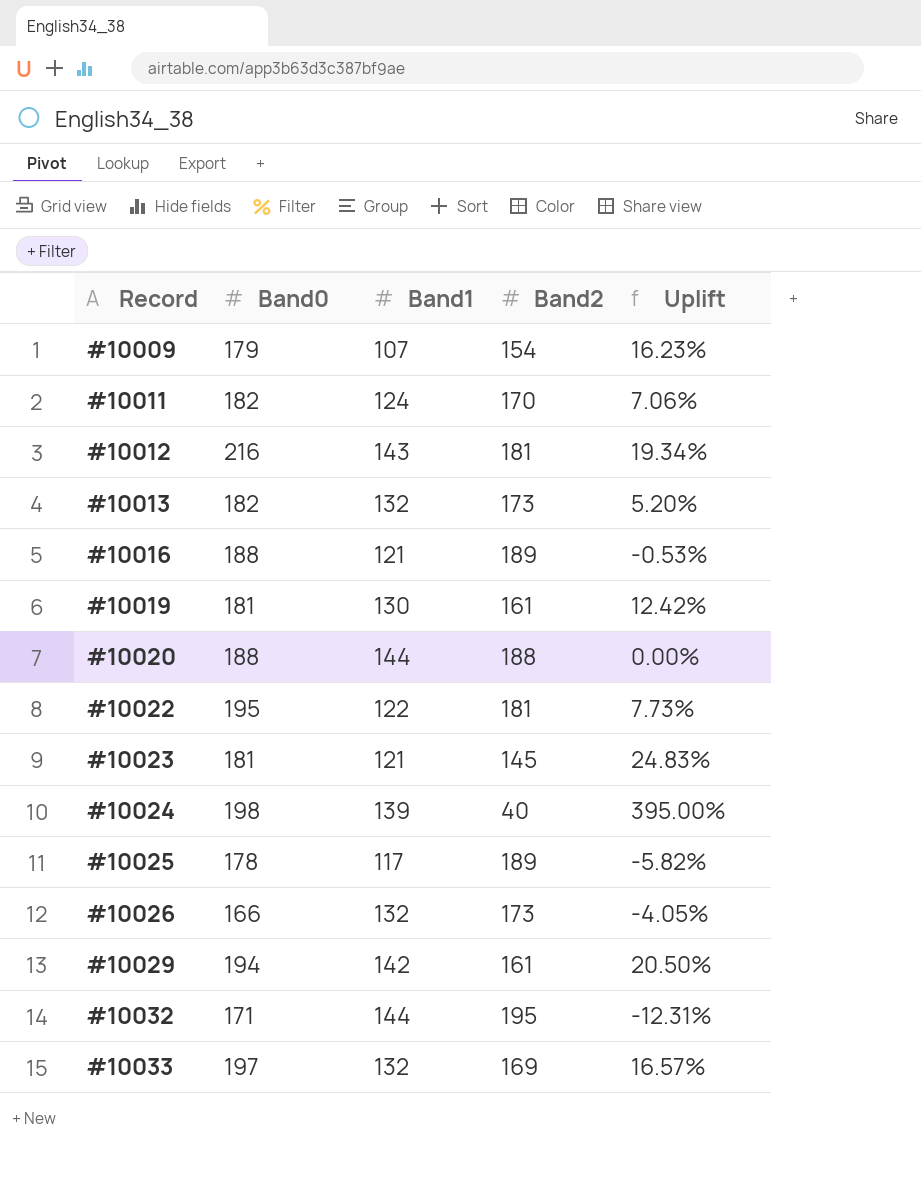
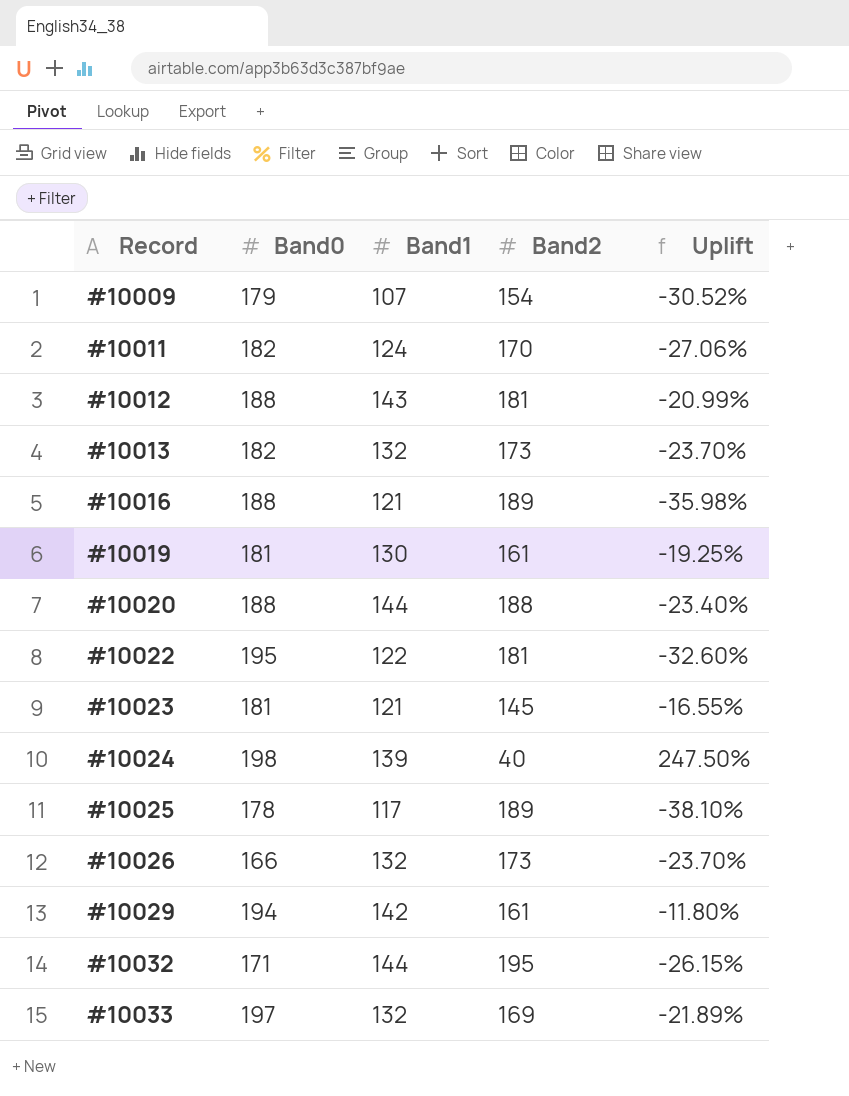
column Uplift | formula: ([Band0] - [Band2]) / [Band2] -> ([Band1] - [Band2]) / [Band2]
#10012 | Band0: 216 -> 188

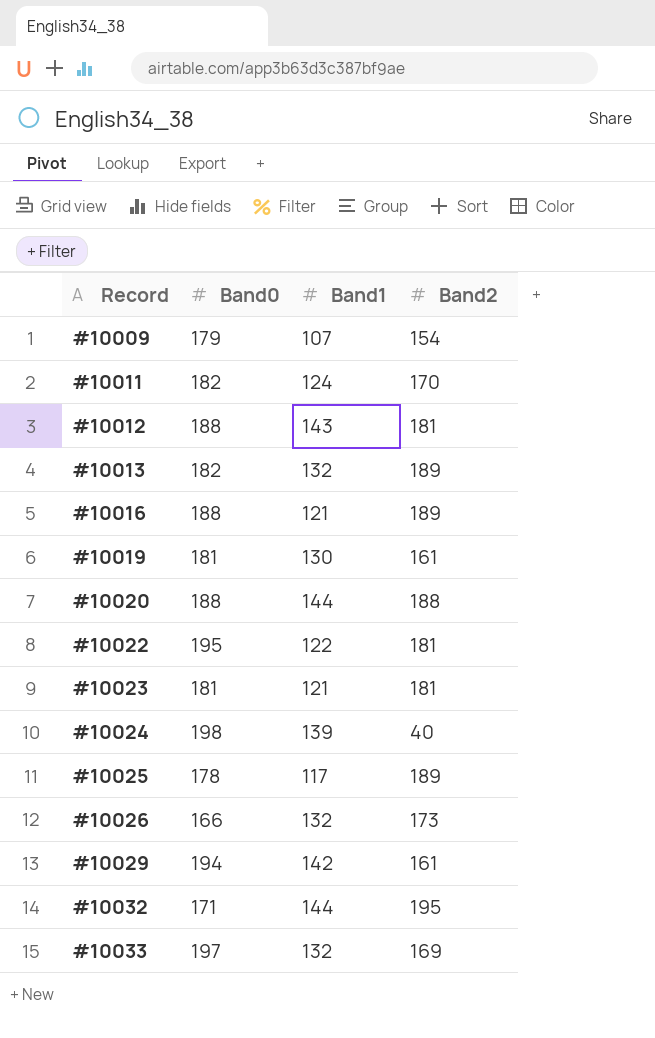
column Uplift | formula: ([Band1] - [Band2]) / [Band2] -> none
#10013 | Band2: 173 -> 189
#10023 | Band2: 145 -> 181

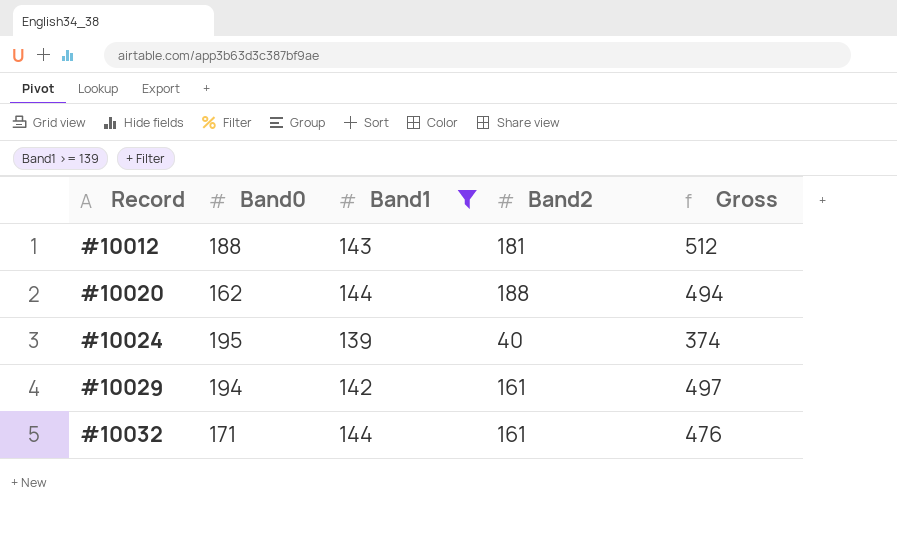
filter: none -> Band1 >= 139
column Gross | formula: none -> [Band0] + [Band1] + [Band2]
#10020 | Band0: 188 -> 162
#10024 | Band0: 198 -> 195
#10032 | Band2: 195 -> 161

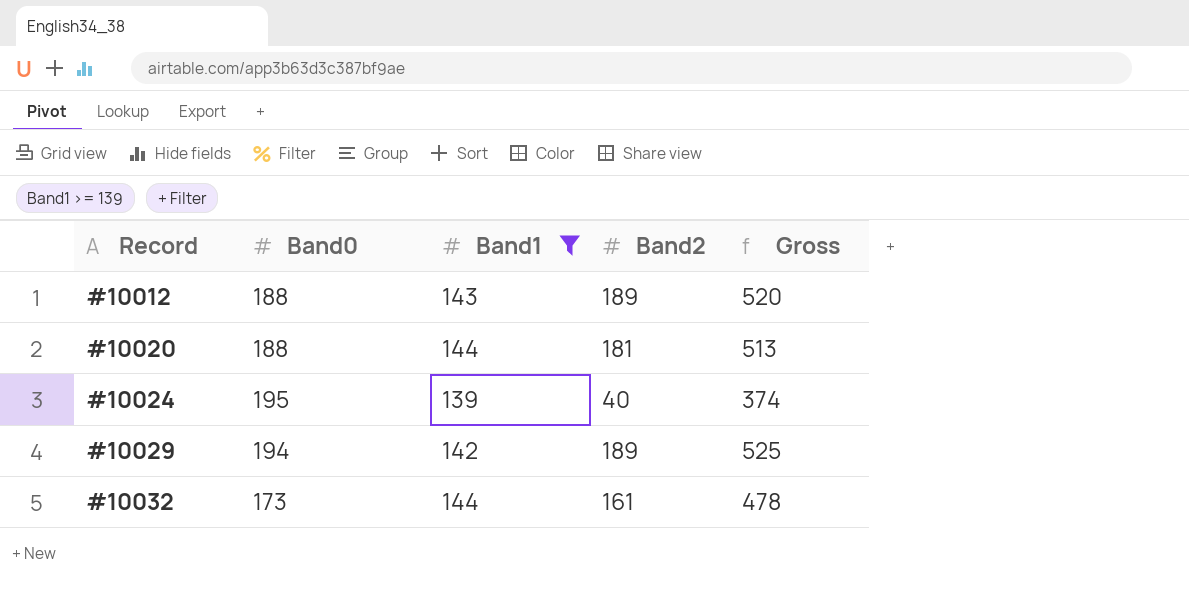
#10012 | Band2: 181 -> 189
#10012 | Gross: 512 -> 520
#10020 | Band0: 162 -> 188
#10020 | Band2: 188 -> 181
#10020 | Gross: 494 -> 513
#10029 | Band2: 161 -> 189
#10029 | Gross: 497 -> 525
#10032 | Band0: 171 -> 173
#10032 | Gross: 476 -> 478

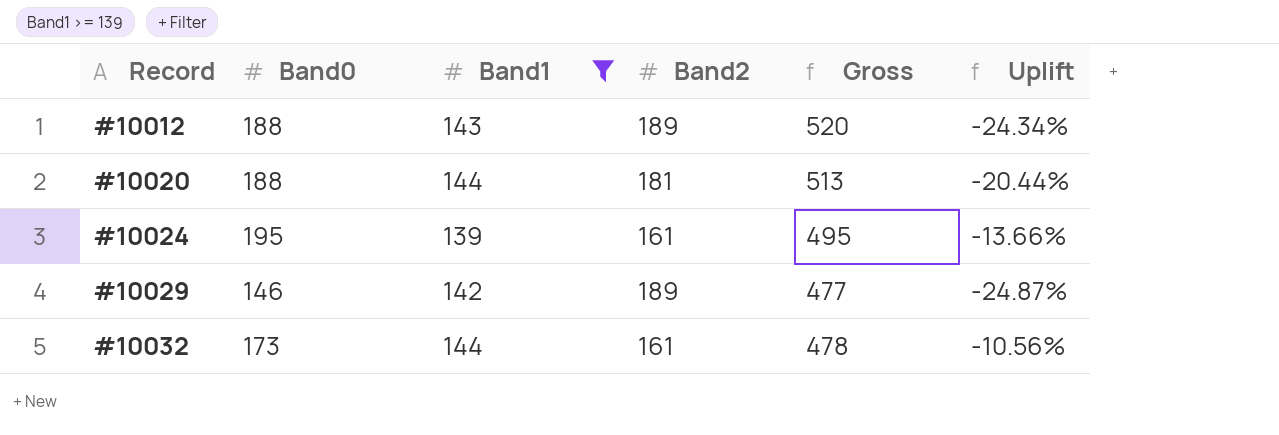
column Uplift | formula: none -> ([Band1] - [Band2]) / [Band2]
#10024 | Band2: 40 -> 161
#10024 | Gross: 374 -> 495
#10029 | Band0: 194 -> 146
#10029 | Gross: 525 -> 477

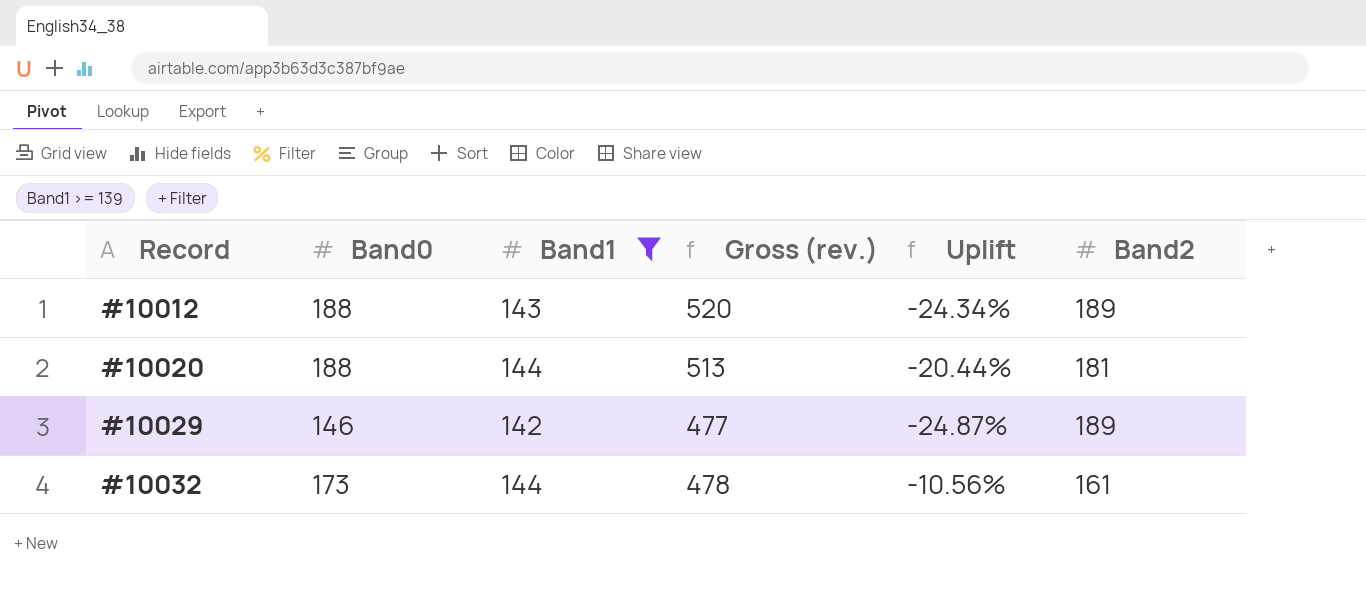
column name: Gross -> Gross (rev.)
column Band2 | position: 4 -> 6
row #10024: 195 | 139 | 161 | 495 | -13.66% -> none

